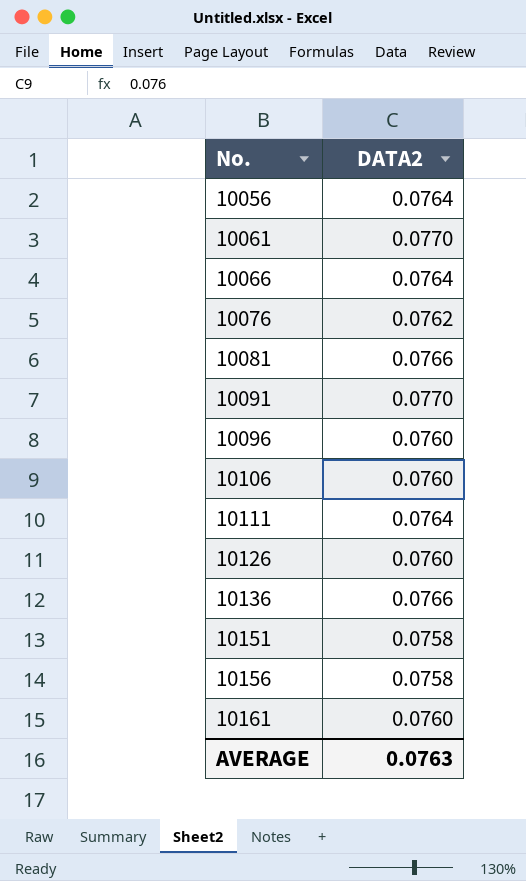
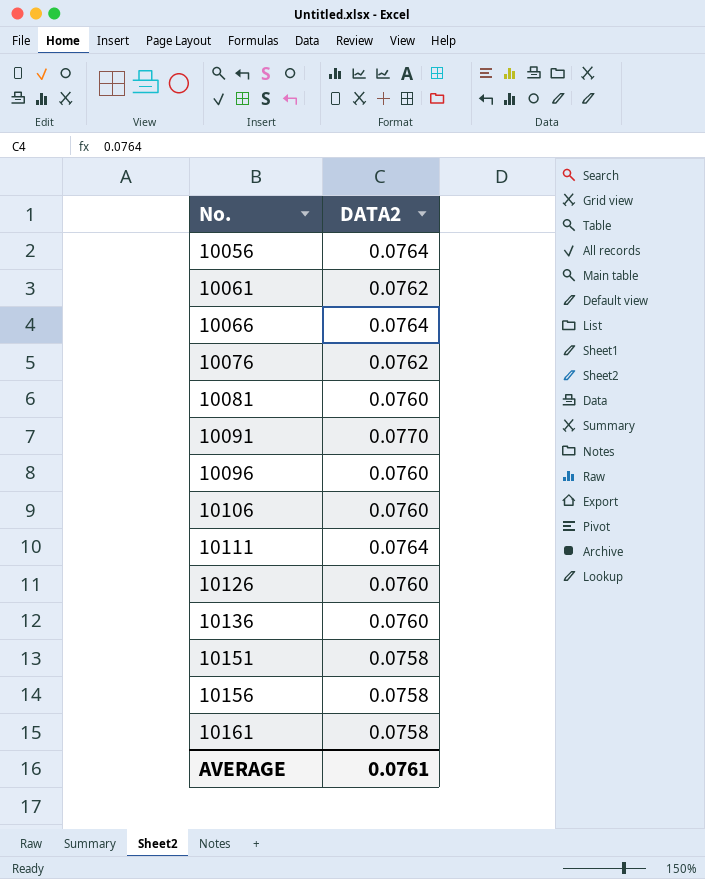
10061 | DATA2: 0.0770 -> 0.0762
10081 | DATA2: 0.0766 -> 0.0760
10136 | DATA2: 0.0766 -> 0.0760
10161 | DATA2: 0.0760 -> 0.0758
AVERAGE | DATA2: 0.0763 -> 0.0761

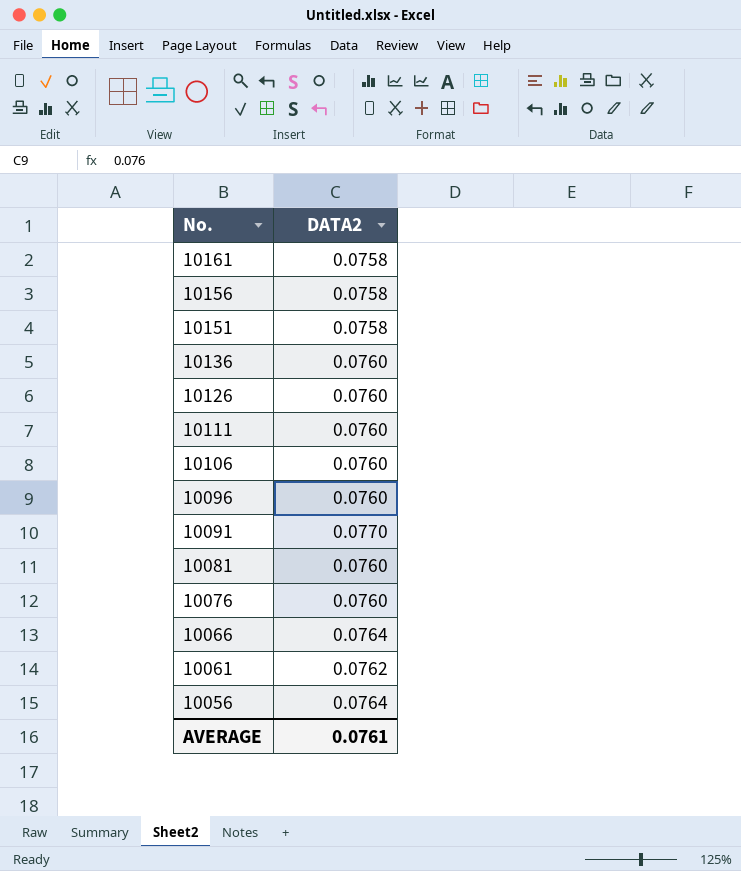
row order: No. ascending -> No. descending
10111 | DATA2: 0.0764 -> 0.0760
10076 | DATA2: 0.0762 -> 0.0760

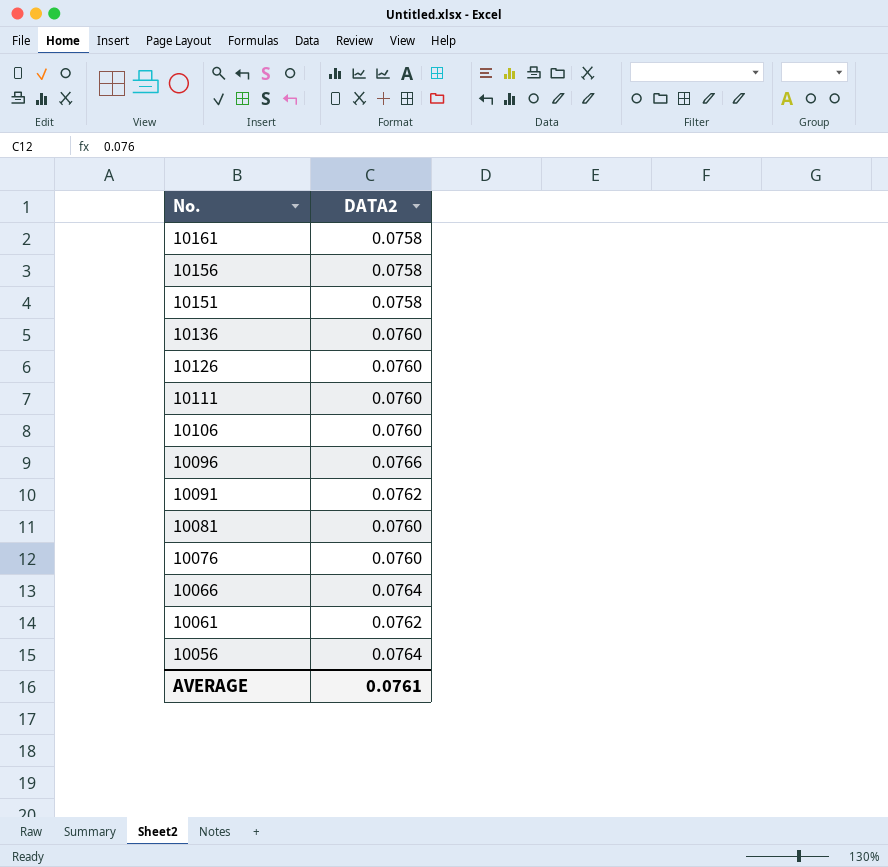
10096 | DATA2: 0.0760 -> 0.0766
10091 | DATA2: 0.0770 -> 0.0762

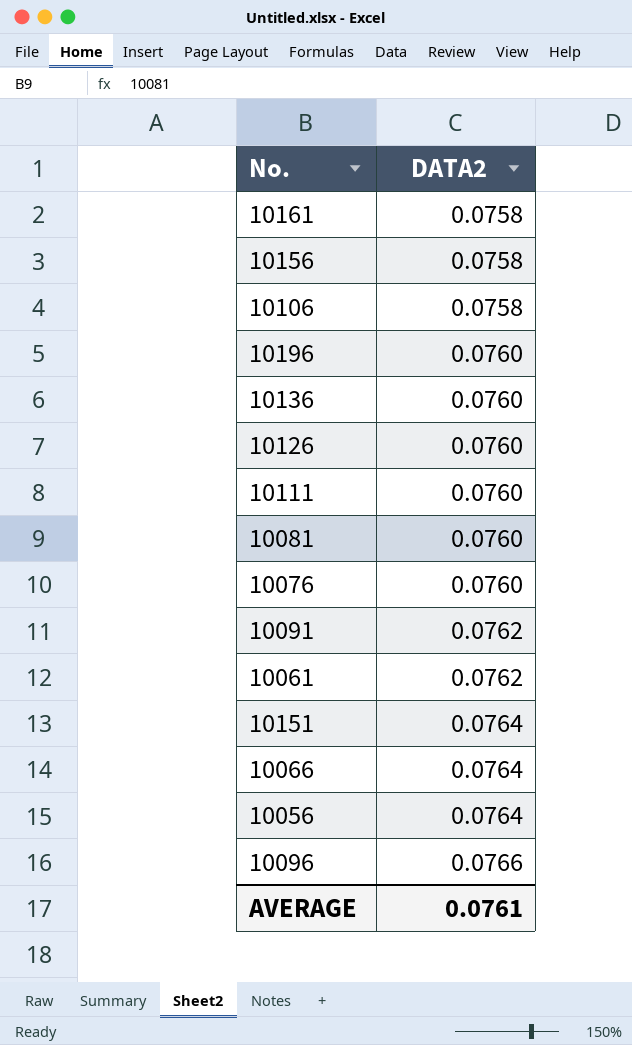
row order: No. descending -> DATA2 ascending
10106 | DATA2: 0.0760 -> 0.0758
row 10196: none -> 0.0760
10151 | DATA2: 0.0758 -> 0.0764

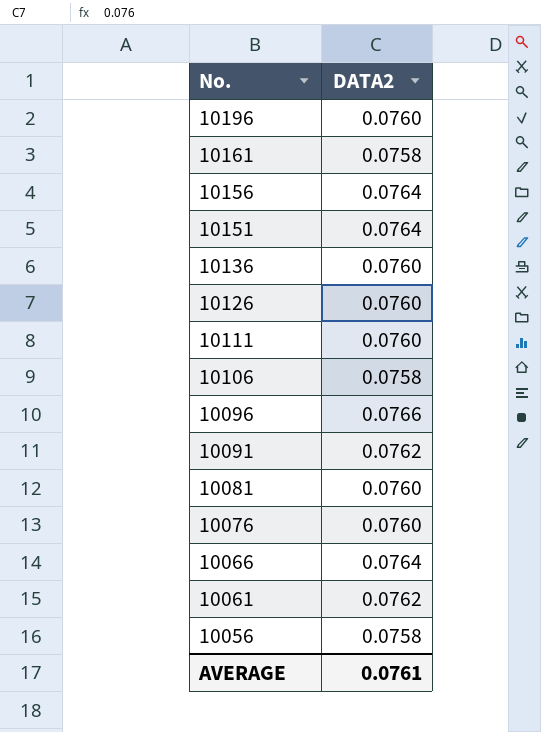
row order: DATA2 ascending -> No. descending
10156 | DATA2: 0.0758 -> 0.0764
10056 | DATA2: 0.0764 -> 0.0758

